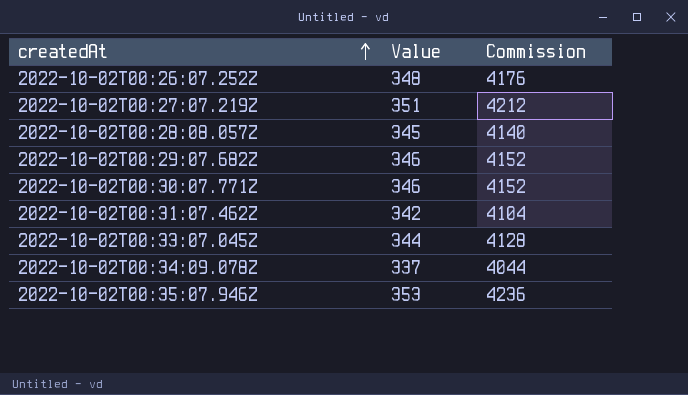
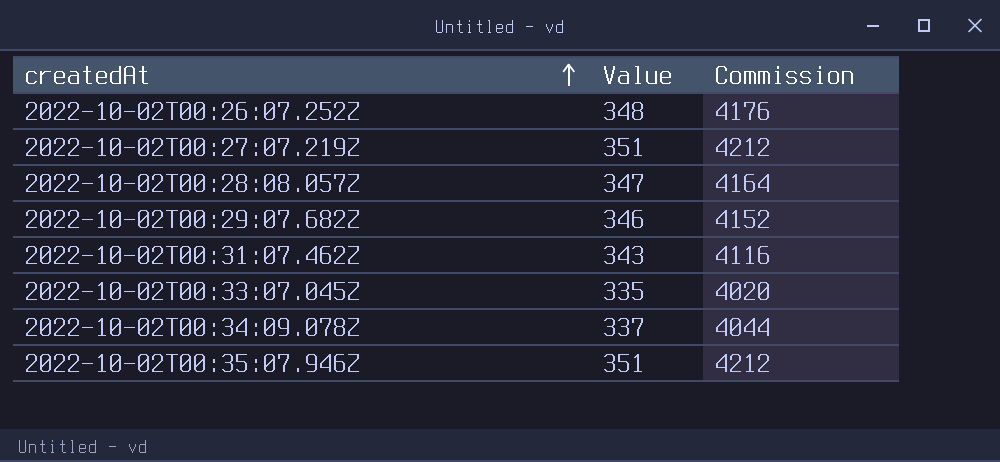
row 2022-10-02T00:30:07.771Z: 346 | 4152 -> none
2022-10-02T00:28:08.057Z | Value: 345 -> 347
2022-10-02T00:28:08.057Z | Commission: 4140 -> 4164
2022-10-02T00:31:07.462Z | Value: 342 -> 343
2022-10-02T00:31:07.462Z | Commission: 4104 -> 4116
2022-10-02T00:33:07.045Z | Value: 344 -> 335
2022-10-02T00:33:07.045Z | Commission: 4128 -> 4020
2022-10-02T00:35:07.946Z | Value: 353 -> 351
2022-10-02T00:35:07.946Z | Commission: 4236 -> 4212

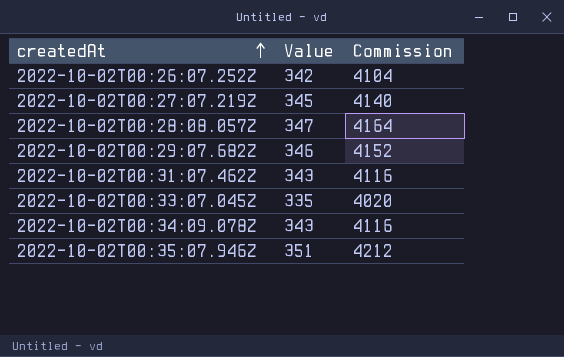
2022-10-02T00:26:07.252Z | Value: 348 -> 342
2022-10-02T00:26:07.252Z | Commission: 4176 -> 4104
2022-10-02T00:27:07.219Z | Value: 351 -> 345
2022-10-02T00:27:07.219Z | Commission: 4212 -> 4140
2022-10-02T00:34:09.078Z | Value: 337 -> 343
2022-10-02T00:34:09.078Z | Commission: 4044 -> 4116

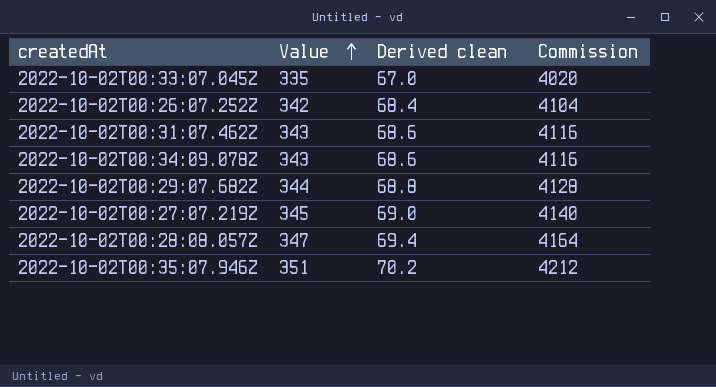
row order: createdAt ascending -> Value ascending
column Derived clean | formula: none -> [Value] * 0.2
2022-10-02T00:29:07.682Z | Value: 346 -> 344
2022-10-02T00:29:07.682Z | Commission: 4152 -> 4128

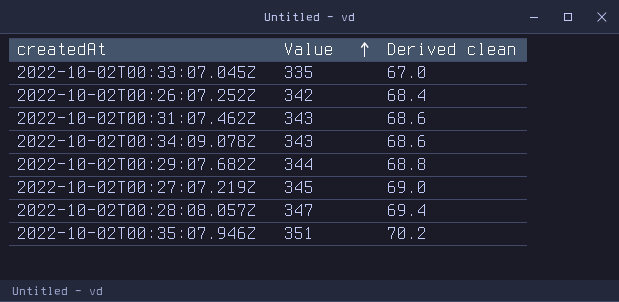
column Commission | formula: [Value] * 12 -> none

